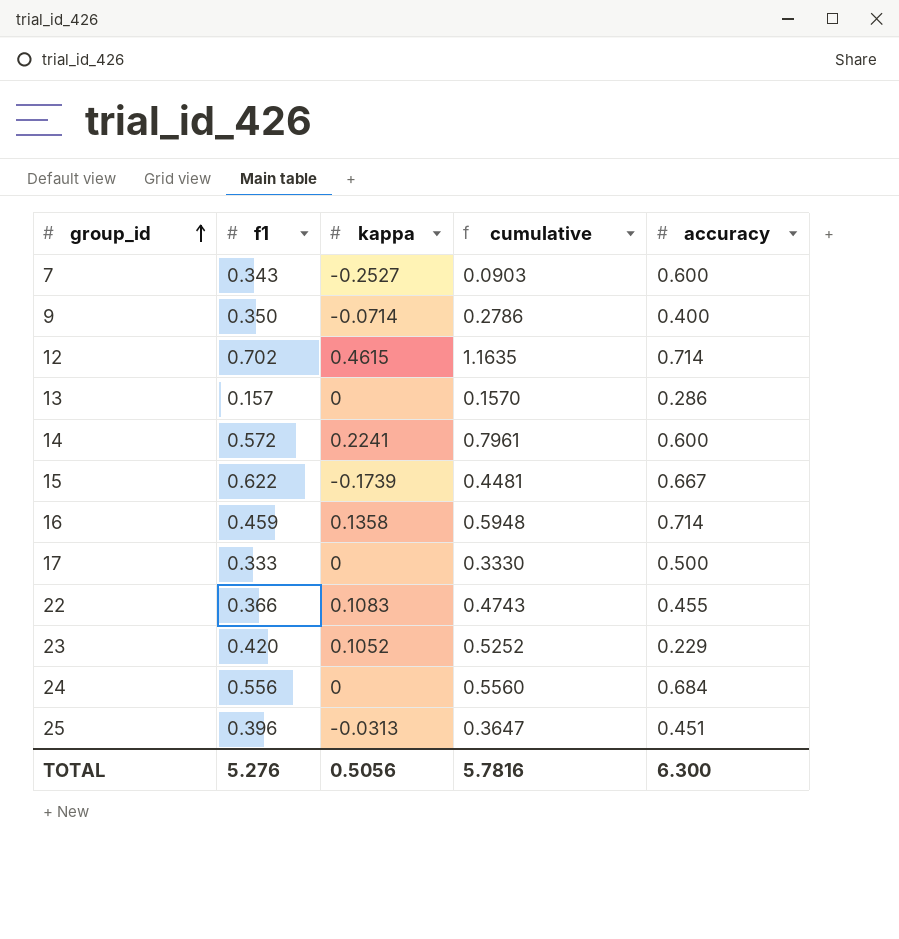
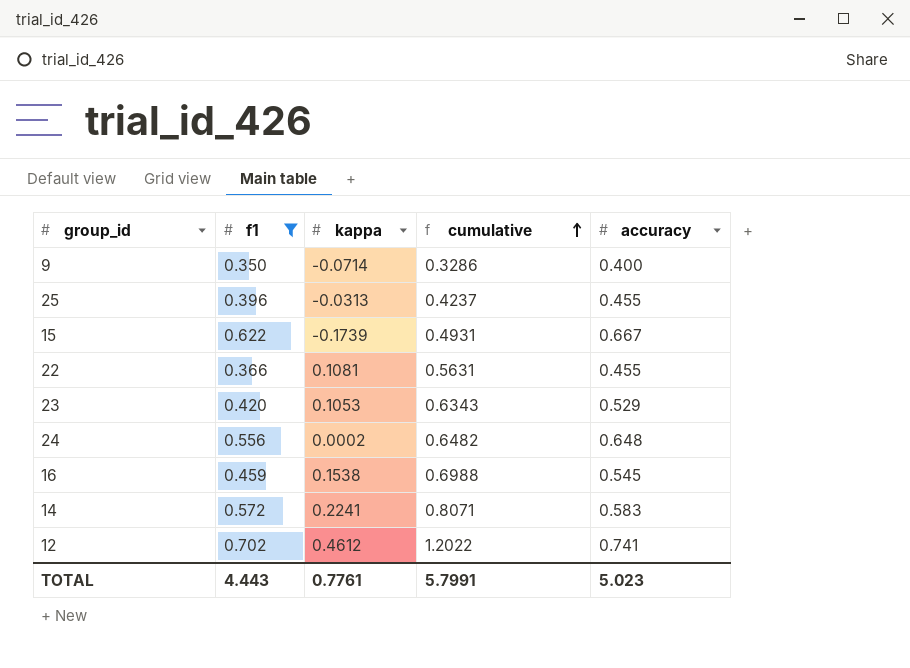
filter: none -> f1 >= 0.350
row order: group_id ascending -> cumulative ascending
column cumulative | formula: [f1] + [kappa] -> [kappa] + [accuracy]
25 | accuracy: 0.451 -> 0.455
22 | kappa: 0.1083 -> 0.1081
23 | kappa: 0.1052 -> 0.1053
23 | accuracy: 0.229 -> 0.529
24 | kappa: 0 -> 0.0002
24 | accuracy: 0.684 -> 0.648
16 | kappa: 0.1358 -> 0.1538
16 | accuracy: 0.714 -> 0.545
14 | accuracy: 0.600 -> 0.583
12 | kappa: 0.4615 -> 0.4612
12 | accuracy: 0.714 -> 0.741
TOTAL | f1: 5.276 -> 4.443
TOTAL | kappa: 0.5056 -> 0.7761
TOTAL | cumulative: 5.7816 -> 5.7991
TOTAL | accuracy: 6.300 -> 5.023

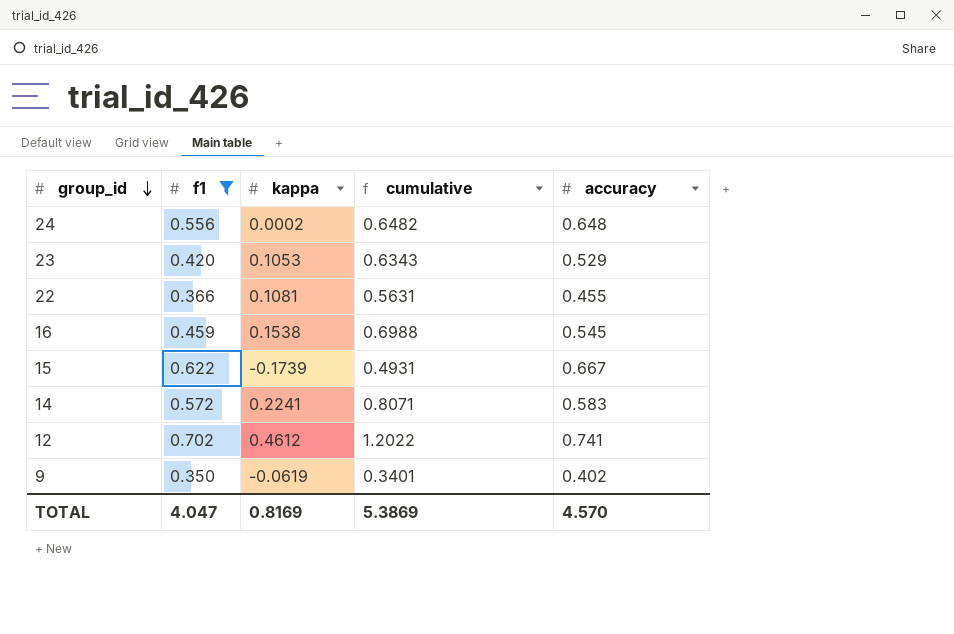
row order: cumulative ascending -> group_id descending
row 25: 0.396 | -0.0313 | 0.4237 | 0.455 -> none
9 | kappa: -0.0714 -> -0.0619
9 | cumulative: 0.3286 -> 0.3401
9 | accuracy: 0.400 -> 0.402
TOTAL | f1: 4.443 -> 4.047
TOTAL | kappa: 0.7761 -> 0.8169
TOTAL | cumulative: 5.7991 -> 5.3869
TOTAL | accuracy: 5.023 -> 4.570

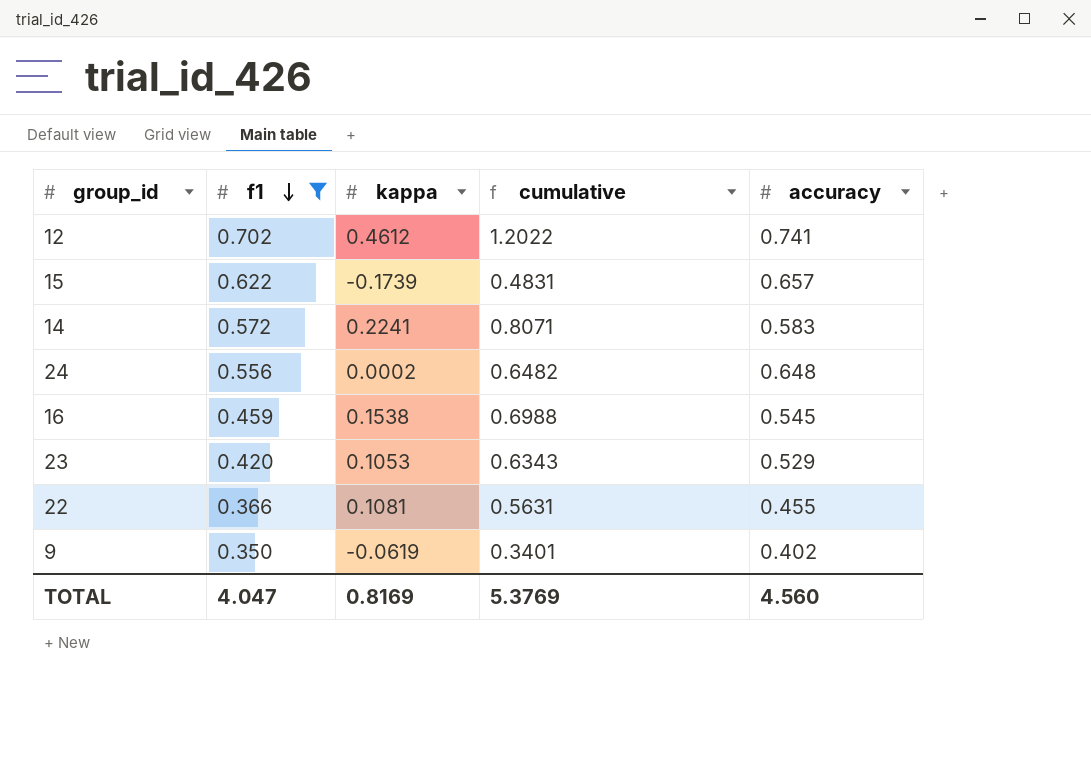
row order: group_id descending -> f1 descending
15 | cumulative: 0.4931 -> 0.4831
15 | accuracy: 0.667 -> 0.657
TOTAL | cumulative: 5.3869 -> 5.3769
TOTAL | accuracy: 4.570 -> 4.560

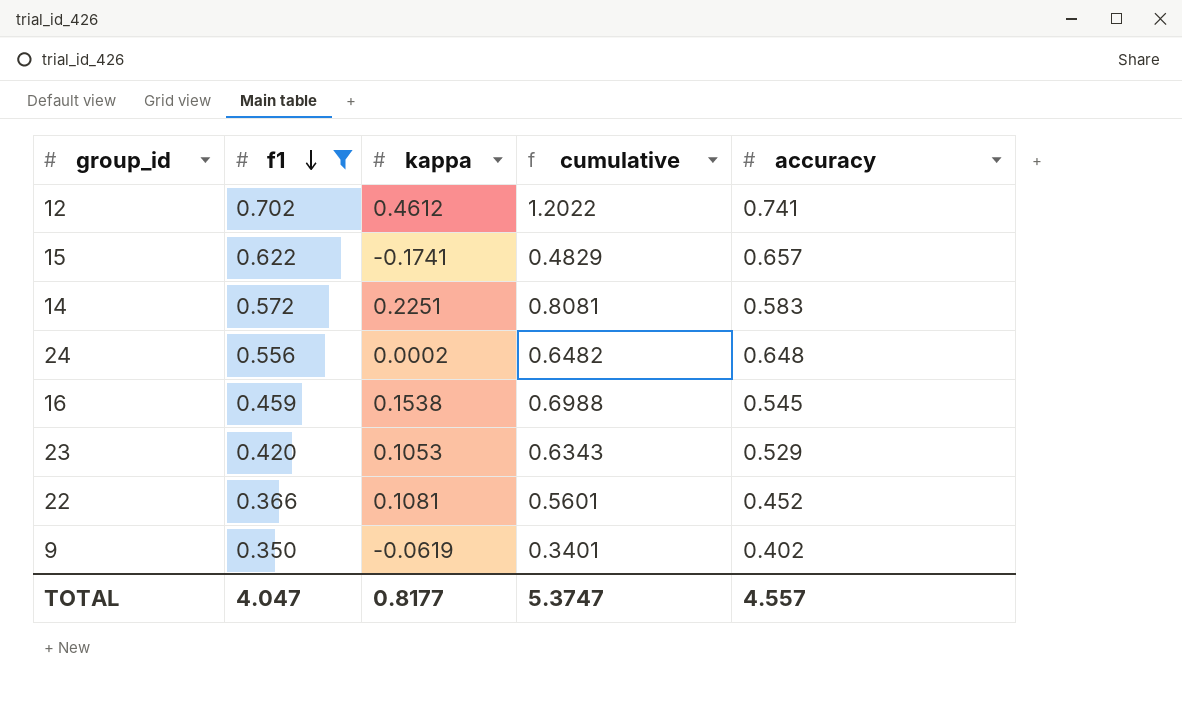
15 | kappa: -0.1739 -> -0.1741
15 | cumulative: 0.4831 -> 0.4829
14 | kappa: 0.2241 -> 0.2251
14 | cumulative: 0.8071 -> 0.8081
22 | cumulative: 0.5631 -> 0.5601
22 | accuracy: 0.455 -> 0.452
TOTAL | kappa: 0.8169 -> 0.8177
TOTAL | cumulative: 5.3769 -> 5.3747
TOTAL | accuracy: 4.560 -> 4.557

